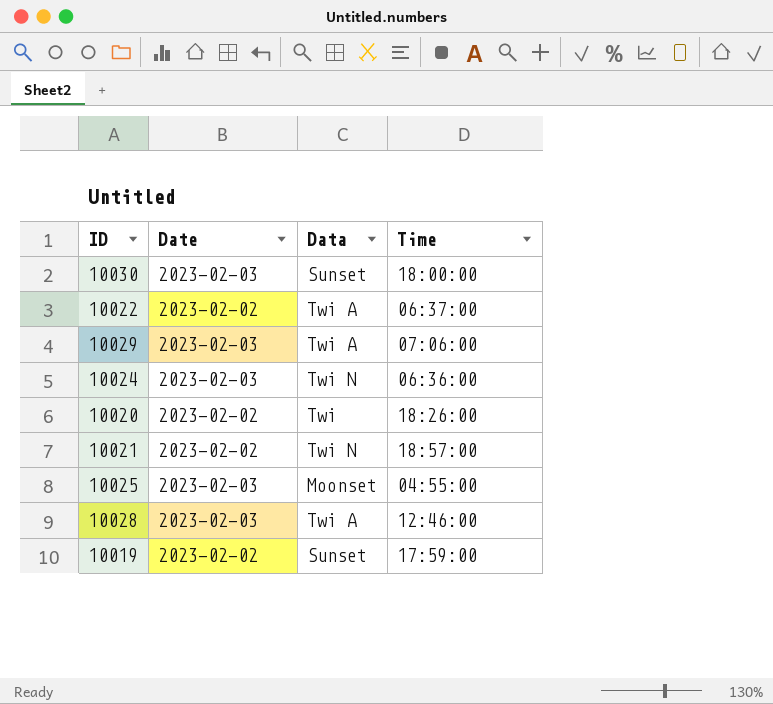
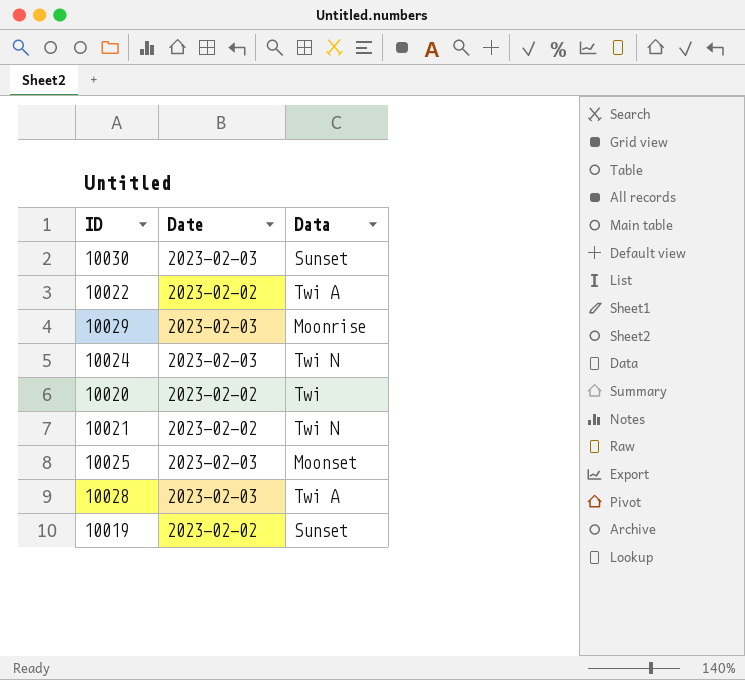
column Time | position: 4 -> none
10029 | Data: Twi A -> Moonrise

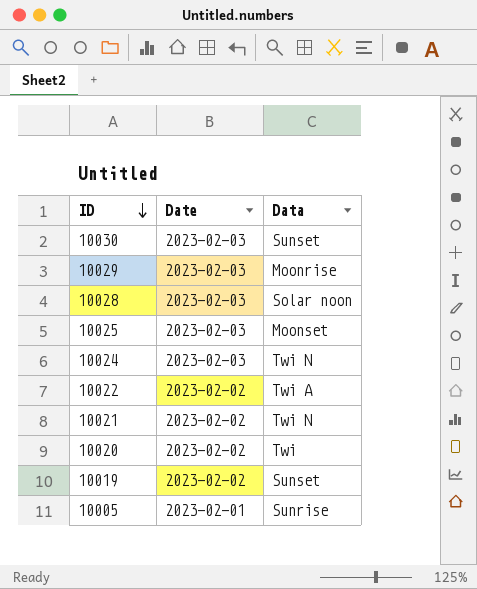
row order: none -> ID descending
10028 | Data: Twi A -> Solar noon
row 10005: none -> 2023-02-01 | Sunrise

